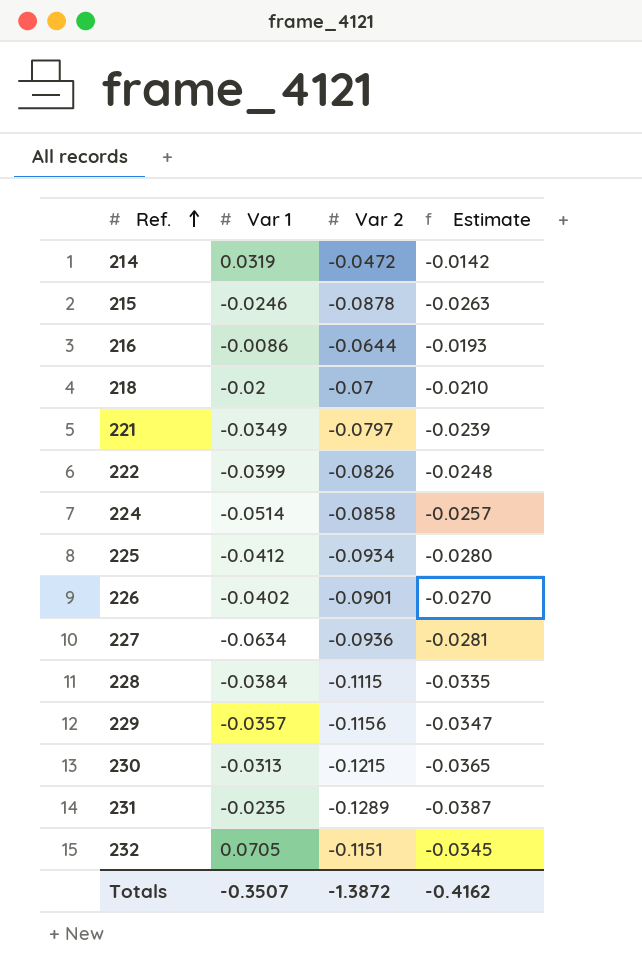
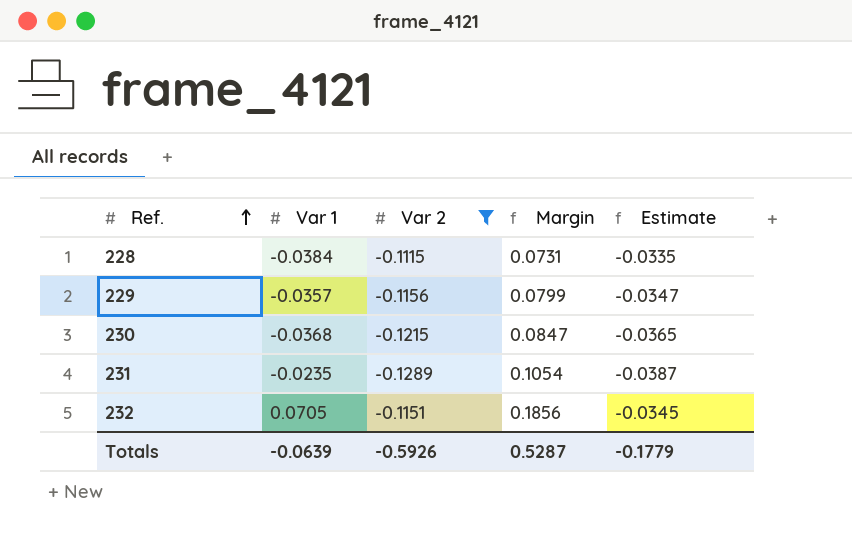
filter: none -> Var 2 <= -0.1115
column Margin | formula: none -> [Var 1] - [Var 2]
230 | Var 1: -0.0313 -> -0.0368
Totals | Var 1: -0.3507 -> -0.0639
Totals | Var 2: -1.3872 -> -0.5926
Totals | Estimate: -0.4162 -> -0.1779

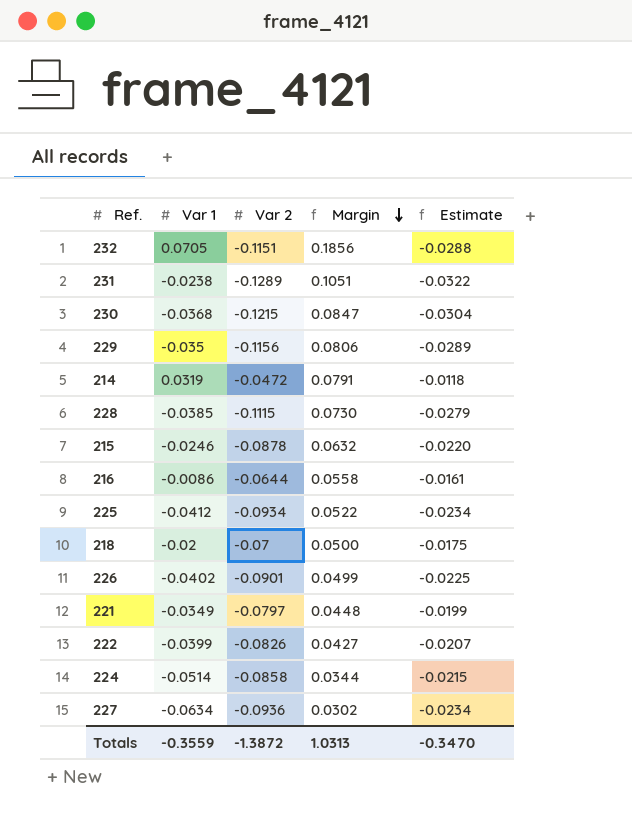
filter: Var 2 <= -0.1115 -> none
row order: Ref. ascending -> Margin descending
column Estimate | formula: [Var 2] * 0.3 -> [Var 2] * 0.25
231 | Var 1: -0.0235 -> -0.0238
231 | Margin: 0.1054 -> 0.1051
229 | Var 1: -0.0357 -> -0.035
229 | Margin: 0.0799 -> 0.0806
228 | Var 1: -0.0384 -> -0.0385
228 | Margin: 0.0731 -> 0.0730
Totals | Var 1: -0.0639 -> -0.3559
Totals | Var 2: -0.5926 -> -1.3872
Totals | Margin: 0.5287 -> 1.0313
Totals | Estimate: -0.1779 -> -0.3470

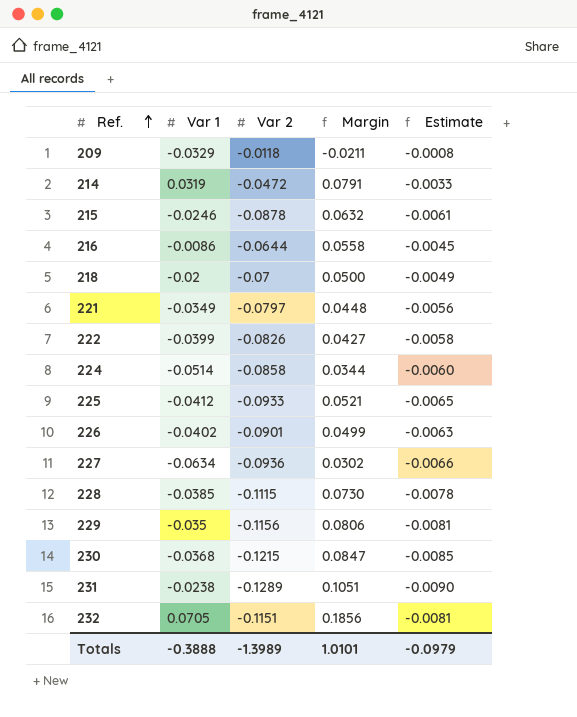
row order: Margin descending -> Ref. ascending
column Estimate | formula: [Var 2] * 0.25 -> [Var 2] * 0.07
row 209: none -> -0.0329 | -0.0118 | -0.0211 | -0.0008
225 | Var 2: -0.0934 -> -0.0933
225 | Margin: 0.0522 -> 0.0521
Totals | Var 1: -0.3559 -> -0.3888
Totals | Var 2: -1.3872 -> -1.3989
Totals | Margin: 1.0313 -> 1.0101
Totals | Estimate: -0.3470 -> -0.0979

